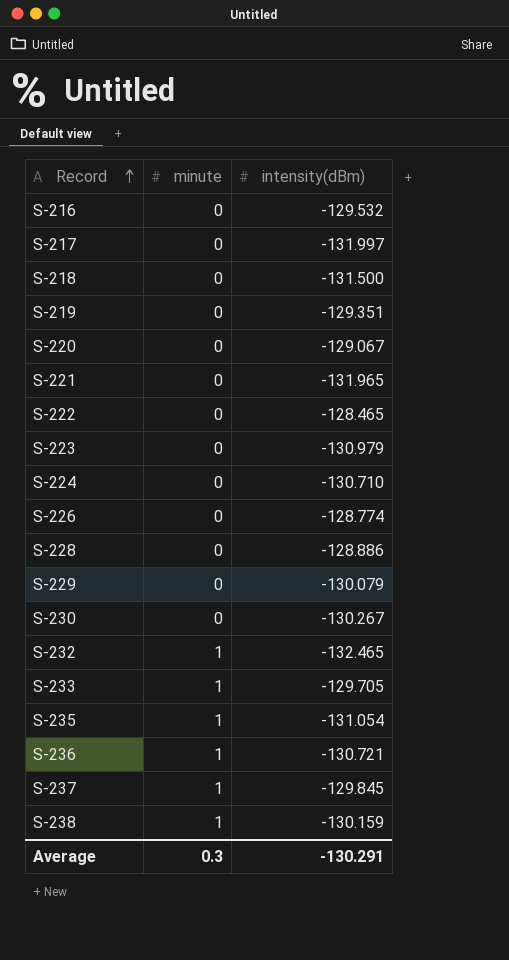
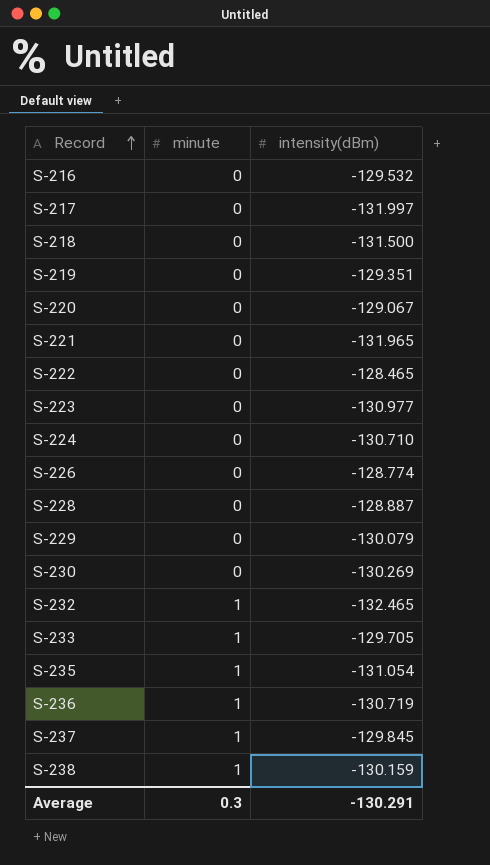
S-223 | intensity(dBm): -130.979 -> -130.977
S-228 | intensity(dBm): -128.886 -> -128.887
S-230 | intensity(dBm): -130.267 -> -130.269
S-236 | intensity(dBm): -130.721 -> -130.719

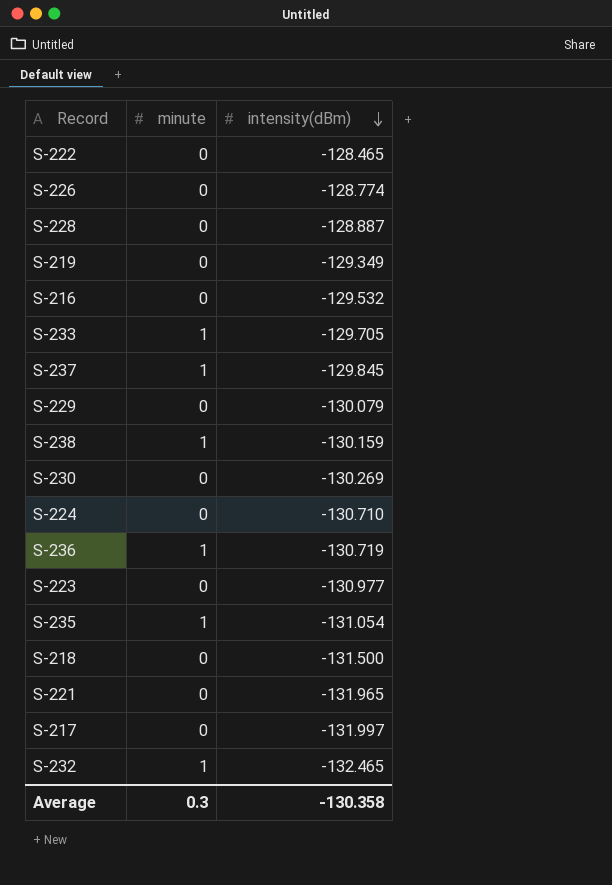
row order: Record ascending -> intensity(dBm) descending
row S-220: 0 | -129.067 -> none
S-219 | intensity(dBm): -129.351 -> -129.349
Average | intensity(dBm): -130.291 -> -130.358

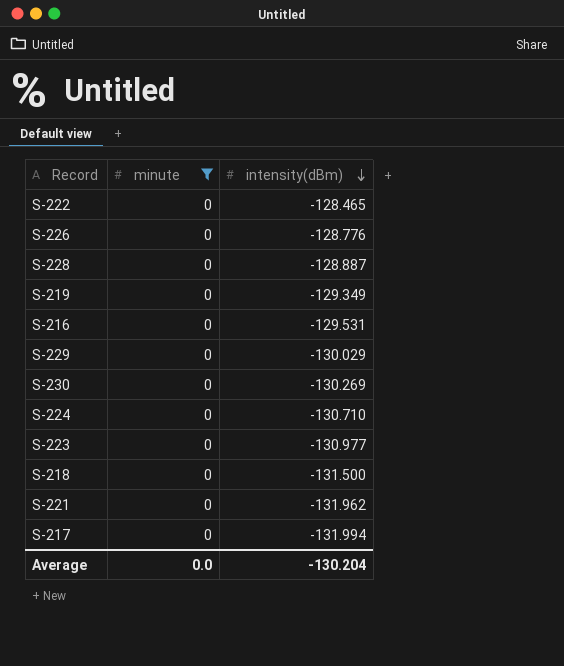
filter: none -> minute = 0
S-226 | intensity(dBm): -128.774 -> -128.776
S-216 | intensity(dBm): -129.532 -> -129.531
S-229 | intensity(dBm): -130.079 -> -130.029
S-221 | intensity(dBm): -131.965 -> -131.962
S-217 | intensity(dBm): -131.997 -> -131.994
Average | minute: 0.3 -> 0.0
Average | intensity(dBm): -130.358 -> -130.204

